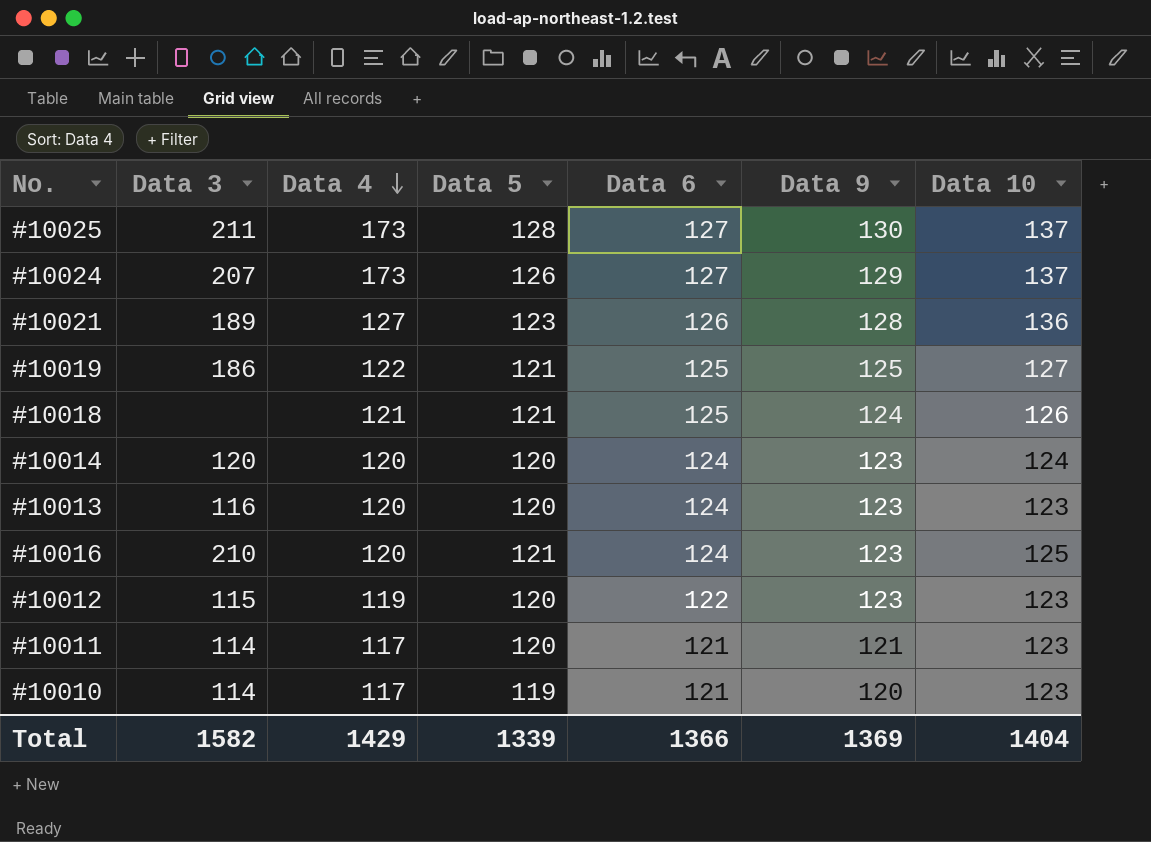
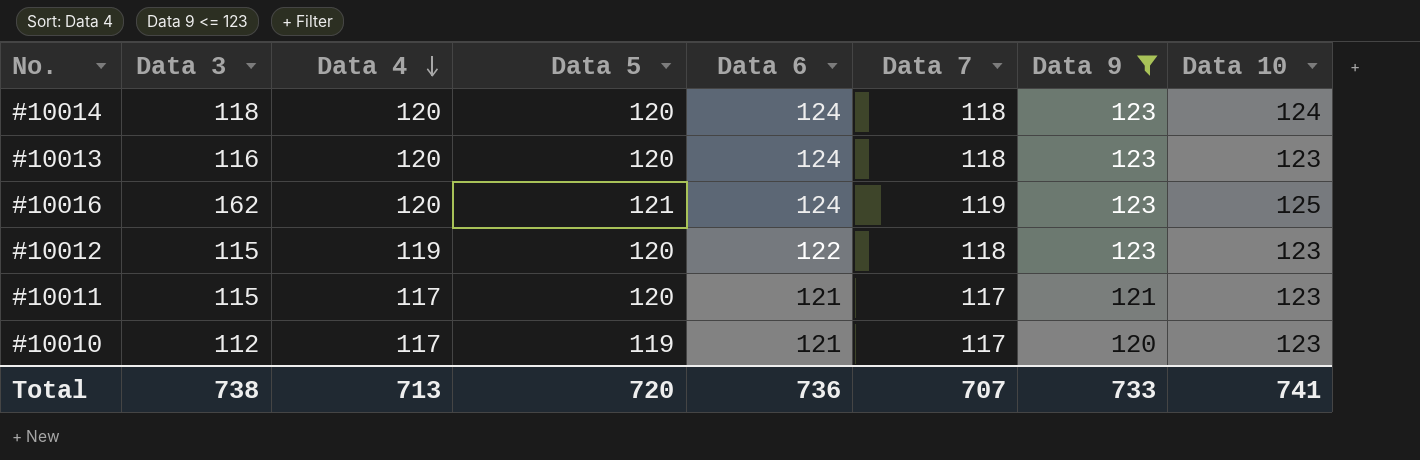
filter: none -> Data 9 <= 123
column Data 7 | position: none -> 6
#10014 | Data 3: 120 -> 118
#10016 | Data 3: 210 -> 162
#10011 | Data 3: 114 -> 115
#10010 | Data 3: 114 -> 112
Total | Data 3: 1582 -> 738
Total | Data 4: 1429 -> 713
Total | Data 5: 1339 -> 720
Total | Data 6: 1366 -> 736
Total | Data 9: 1369 -> 733
Total | Data 10: 1404 -> 741

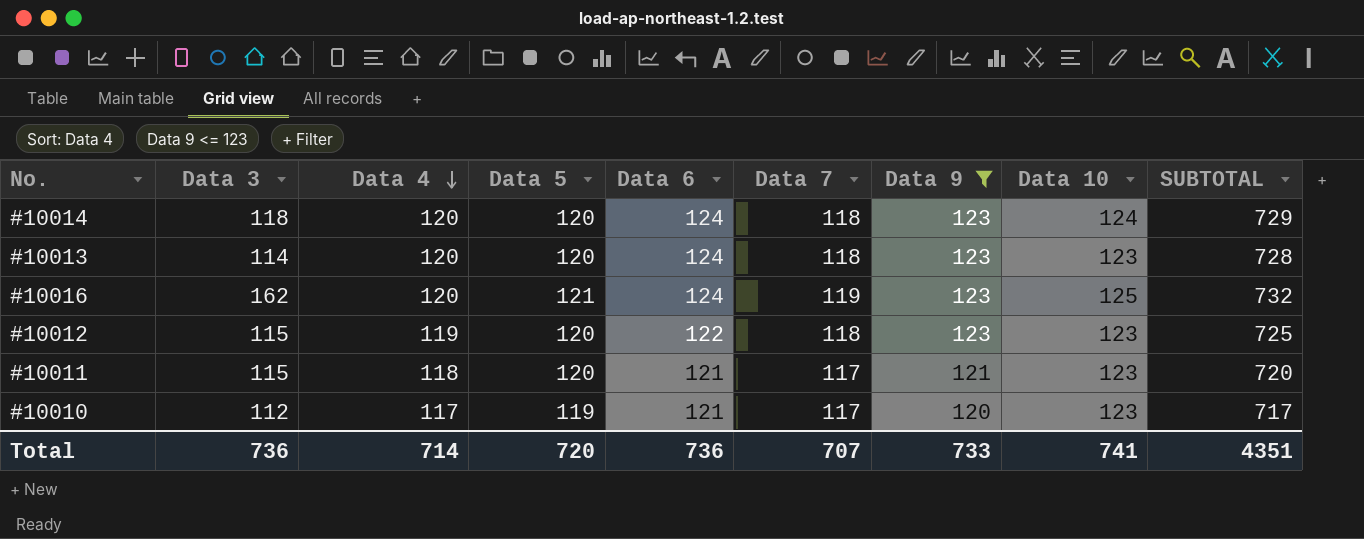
column SUBTOTAL | formula: none -> [Data 4] + [Data 5] + [Data 6] + [Data 7] + [Data 9] + [Data 10]
#10013 | Data 3: 116 -> 114
#10011 | Data 4: 117 -> 118
Total | Data 3: 738 -> 736
Total | Data 4: 713 -> 714

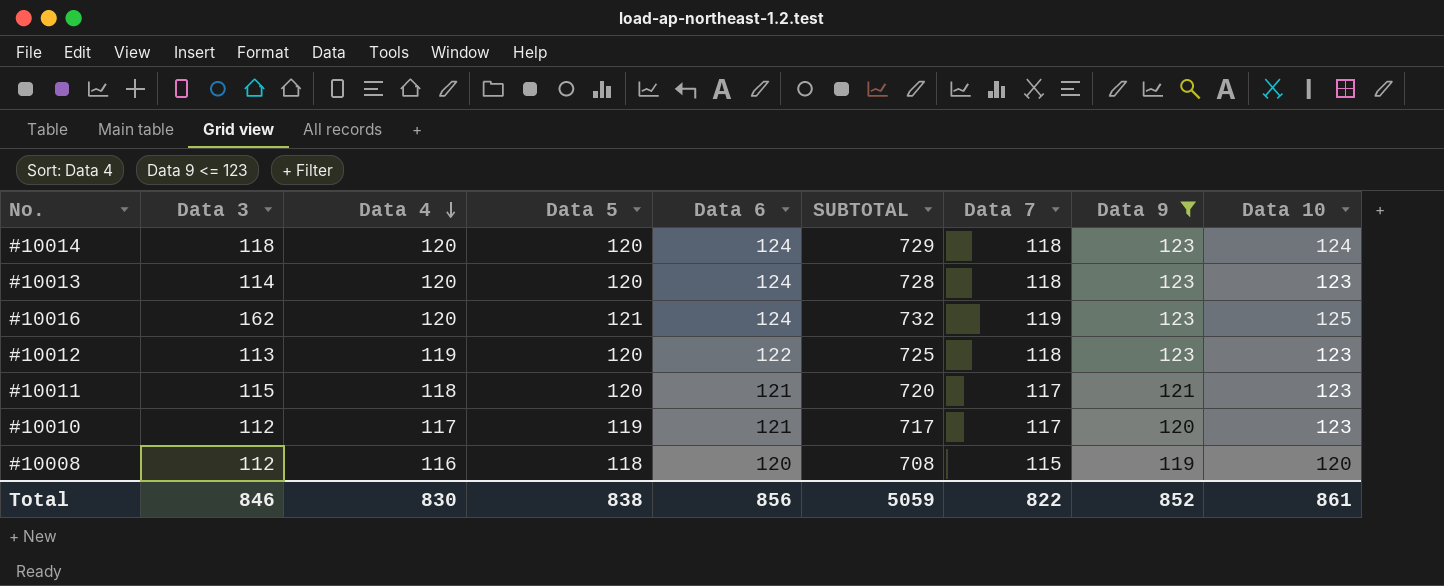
column SUBTOTAL | position: 9 -> 6
#10012 | Data 3: 115 -> 113
row #10008: none -> 112 | 116 | 118 | 120 | 708 | 115 | 119 | 120
Total | Data 3: 736 -> 846
Total | Data 4: 714 -> 830
Total | Data 5: 720 -> 838
Total | Data 6: 736 -> 856
Total | SUBTOTAL: 4351 -> 5059
Total | Data 7: 707 -> 822
Total | Data 9: 733 -> 852
Total | Data 10: 741 -> 861

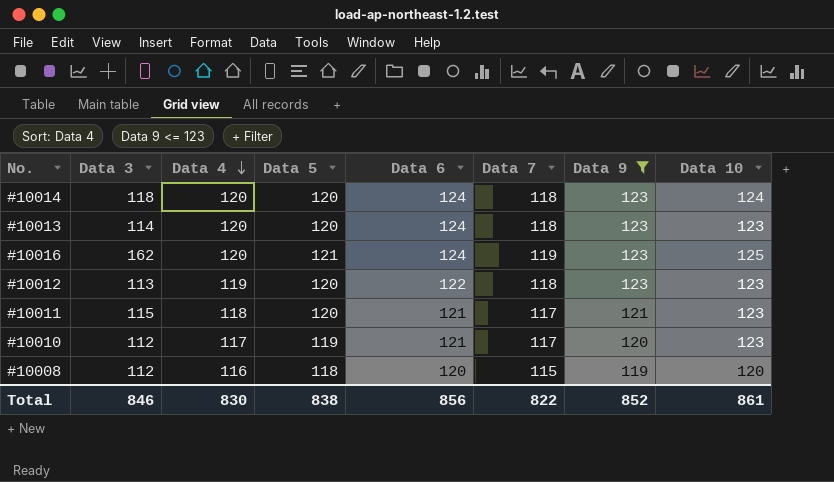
column SUBTOTAL | formula: [Data 4] + [Data 5] + [Data 6] + [Data 7] + [Data 9] + [Data 10] -> none

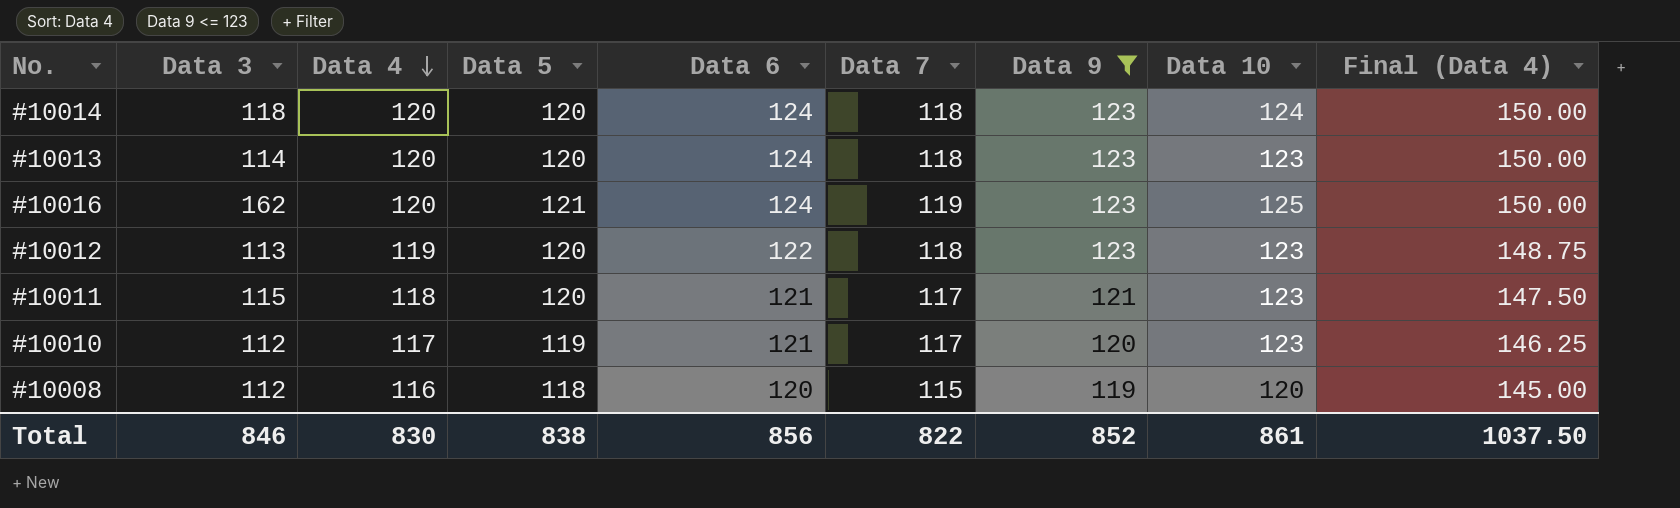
column Final (Data 4) | formula: none -> [Data 4] * 1.25

